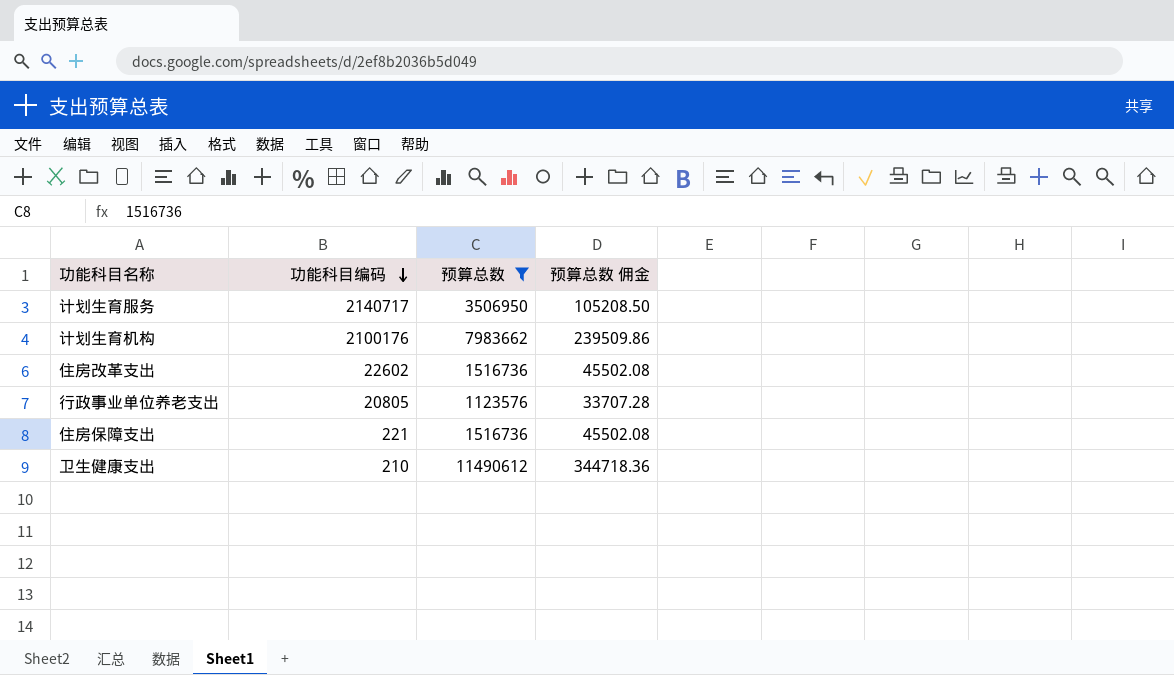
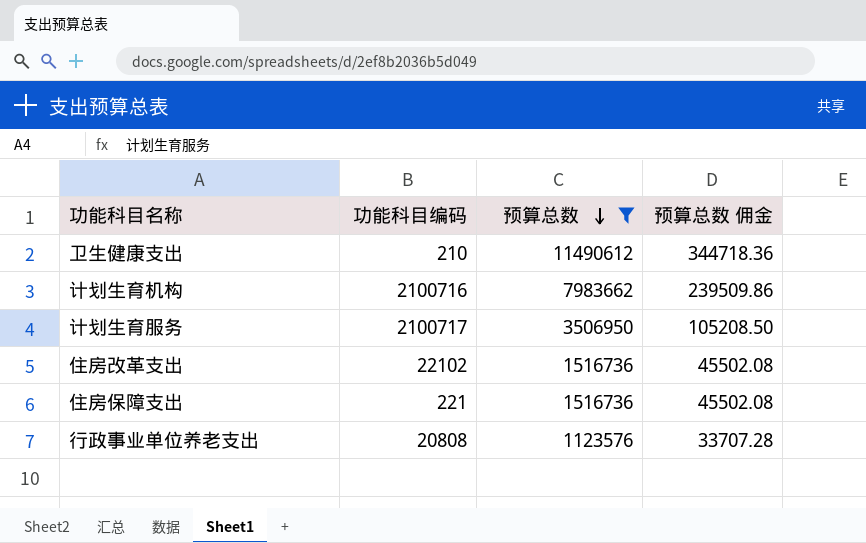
row order: 功能科目编码 descending -> 预算总数 descending
计划生育机构 | 功能科目编码: 2100176 -> 2100716
计划生育服务 | 功能科目编码: 2140717 -> 2100717
住房改革支出 | 功能科目编码: 22602 -> 22102
行政事业单位养老支出 | 功能科目编码: 20805 -> 20808

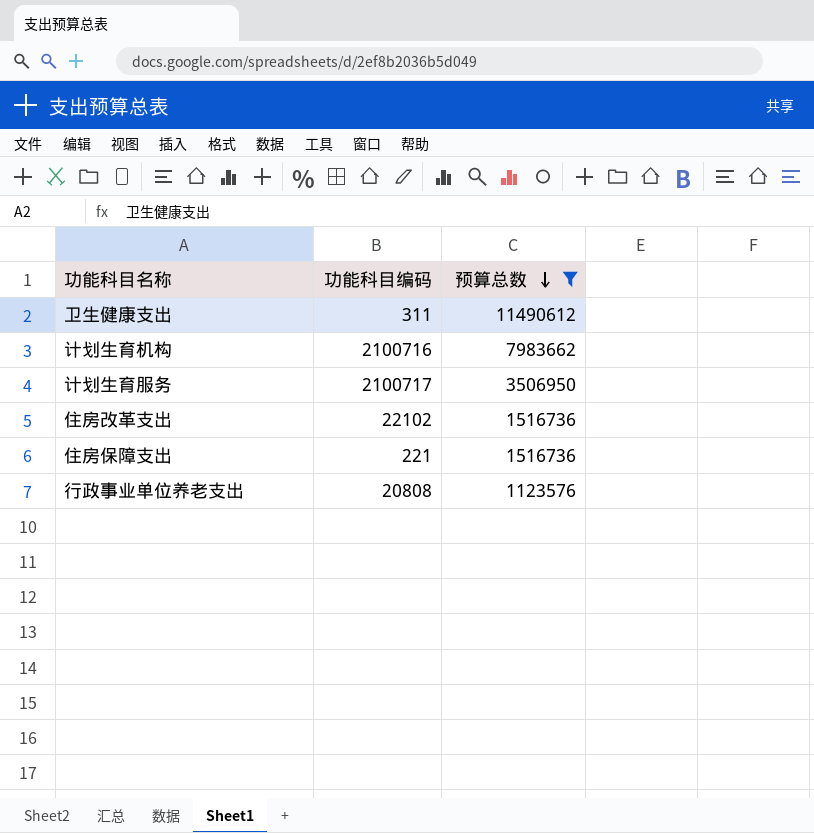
column 预算总数 佣金 | formula: [预算总数] * 0.03 -> none
卫生健康支出 | 功能科目编码: 210 -> 311

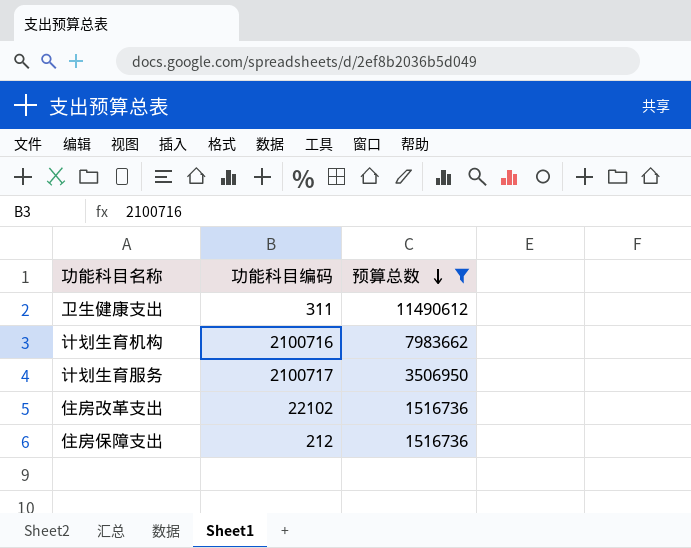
row 行政事业单位养老支出: 20808 | 1123576 -> none
住房保障支出 | 功能科目编码: 221 -> 212

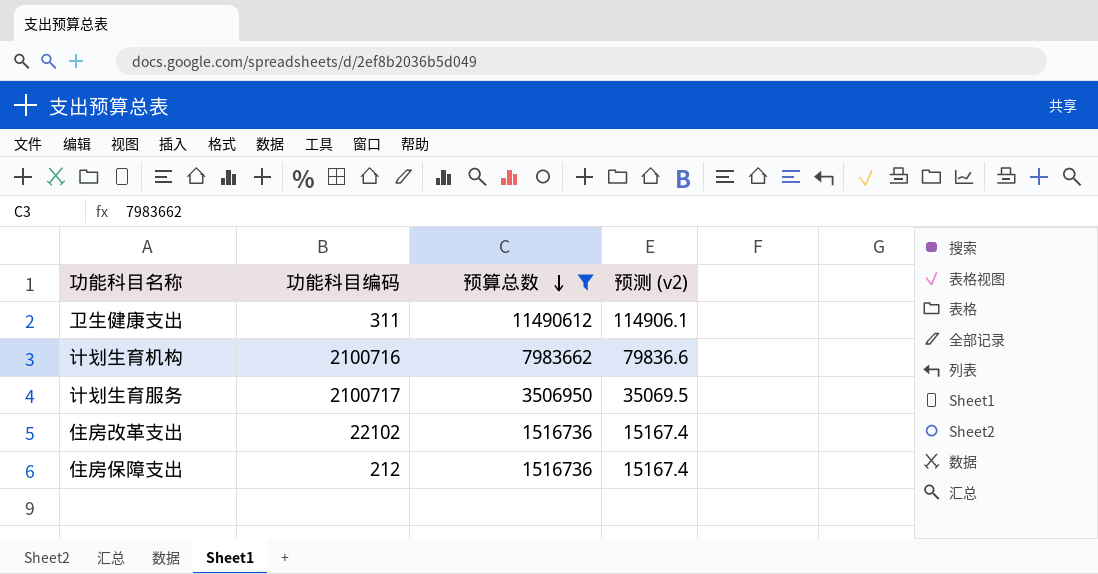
column 预测 (v2) | formula: none -> [预算总数] * 0.01

